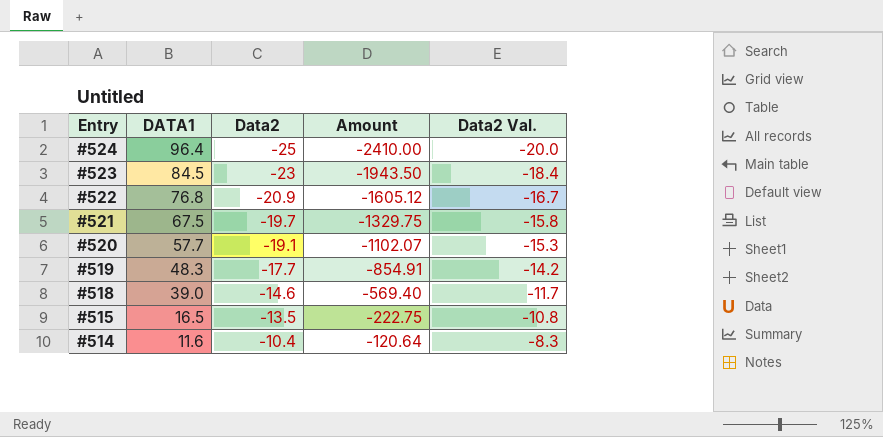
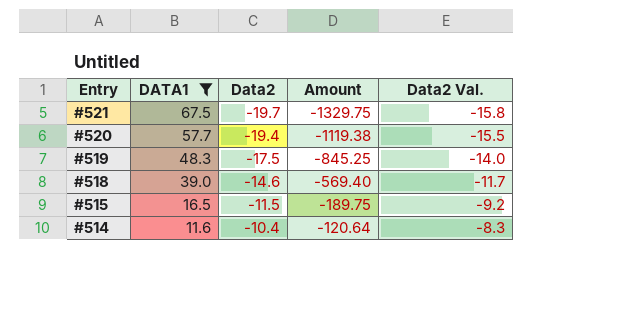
filter: none -> DATA1 <= 67.5
#520 | Data2: -19.1 -> -19.4
#520 | Amount: -1102.07 -> -1119.38
#520 | Data2 Val.: -15.3 -> -15.5
#519 | Data2: -17.7 -> -17.5
#519 | Amount: -854.91 -> -845.25
#519 | Data2 Val.: -14.2 -> -14.0
#515 | Data2: -13.5 -> -11.5
#515 | Amount: -222.75 -> -189.75
#515 | Data2 Val.: -10.8 -> -9.2

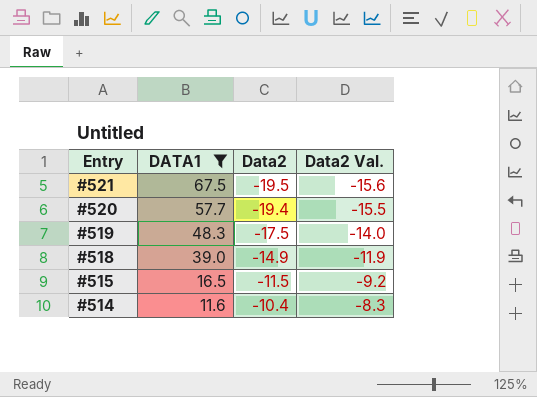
column Amount | formula: [DATA1] * [Data2] -> none
#521 | Data2: -19.7 -> -19.5
#521 | Data2 Val.: -15.8 -> -15.6
#518 | Data2: -14.6 -> -14.9
#518 | Data2 Val.: -11.7 -> -11.9

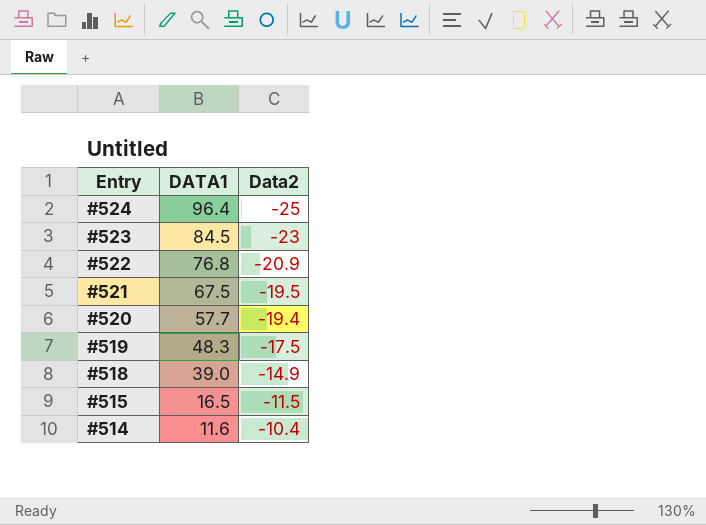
filter: DATA1 <= 67.5 -> none
column Data2 Val. | formula: [Data2] * 0.8 -> none

